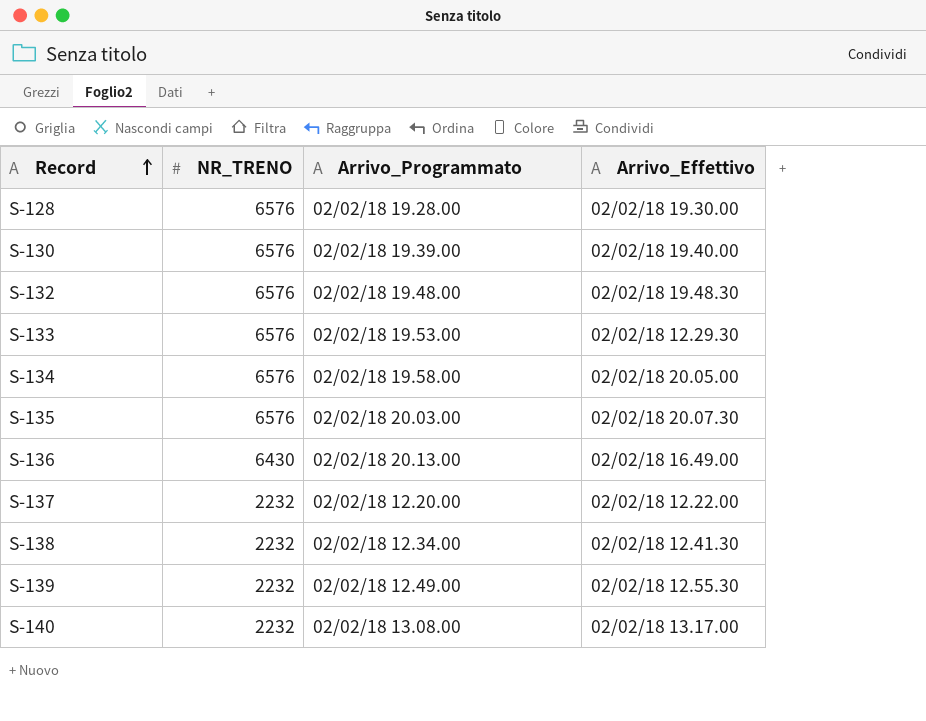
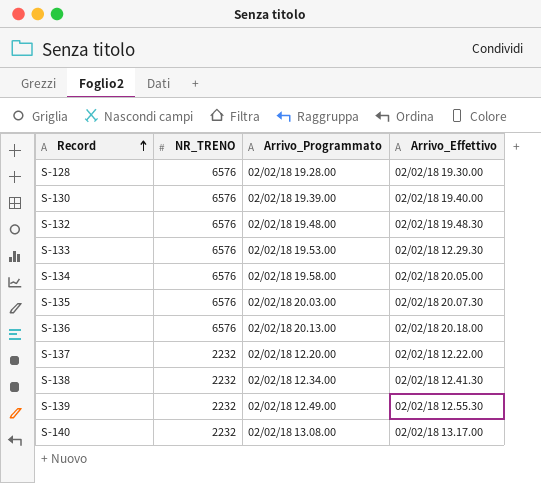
S-136 | NR_TRENO: 6430 -> 6576
S-136 | Arrivo_Effettivo: 02/02/18 16.49.00 -> 02/02/18 20.18.00

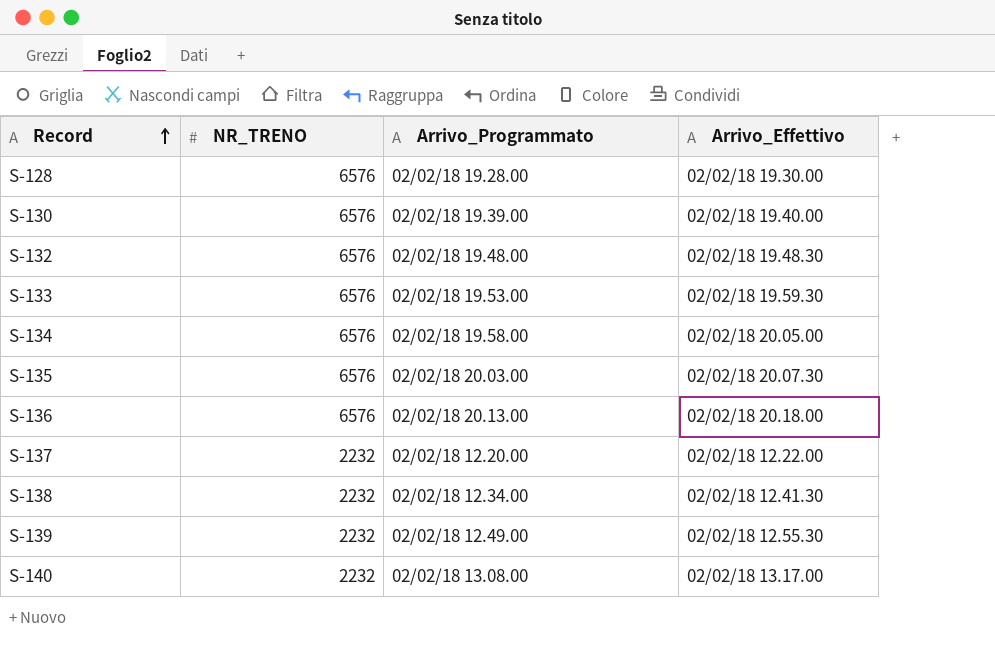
S-133 | Arrivo_Effettivo: 02/02/18 12.29.30 -> 02/02/18 19.59.30

